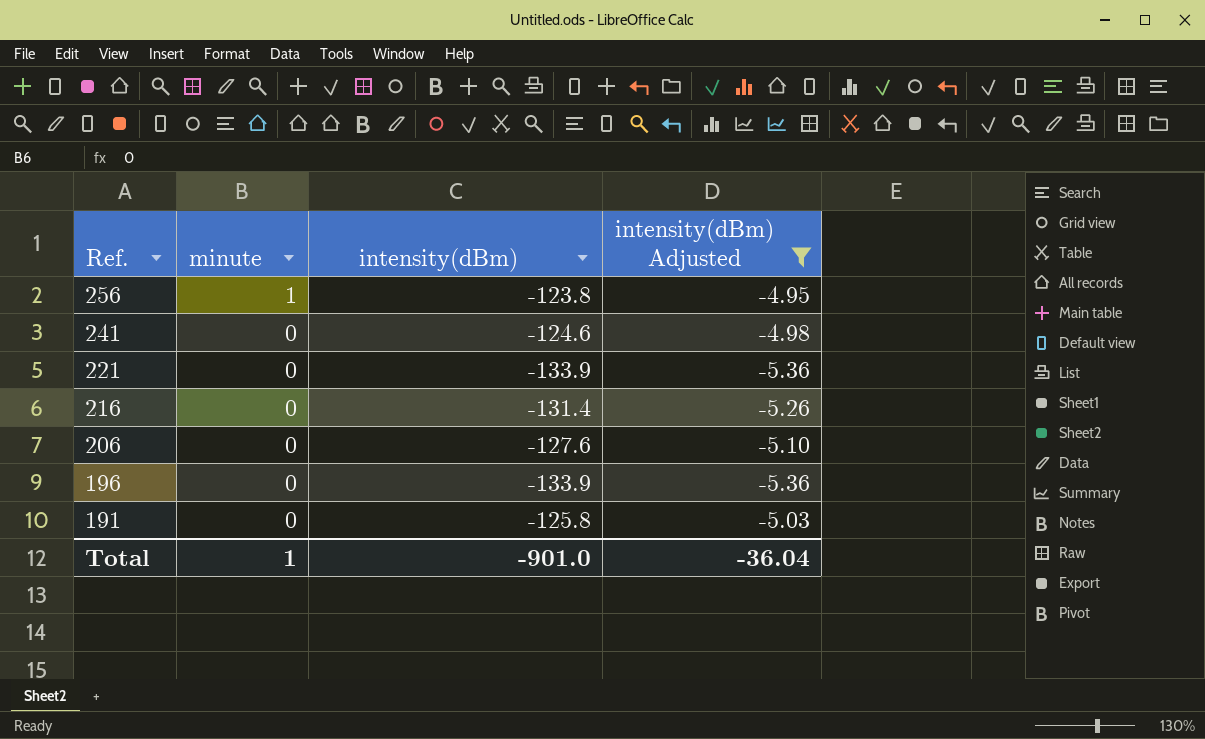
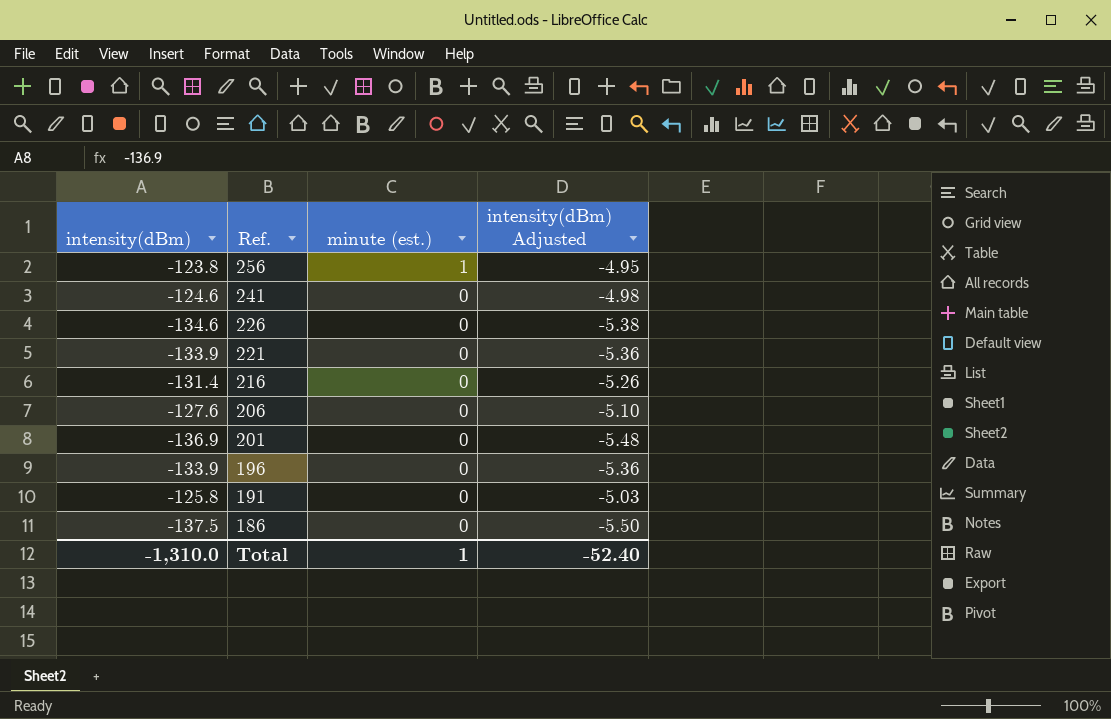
filter: intensity(dBm) Adjusted >= -5.36 -> none
column intensity(dBm) | position: 3 -> 1
column name: minute -> minute (est.)
Total | intensity(dBm): -901.0 -> -1,310.0
Total | intensity(dBm) Adjusted: -36.04 -> -52.40

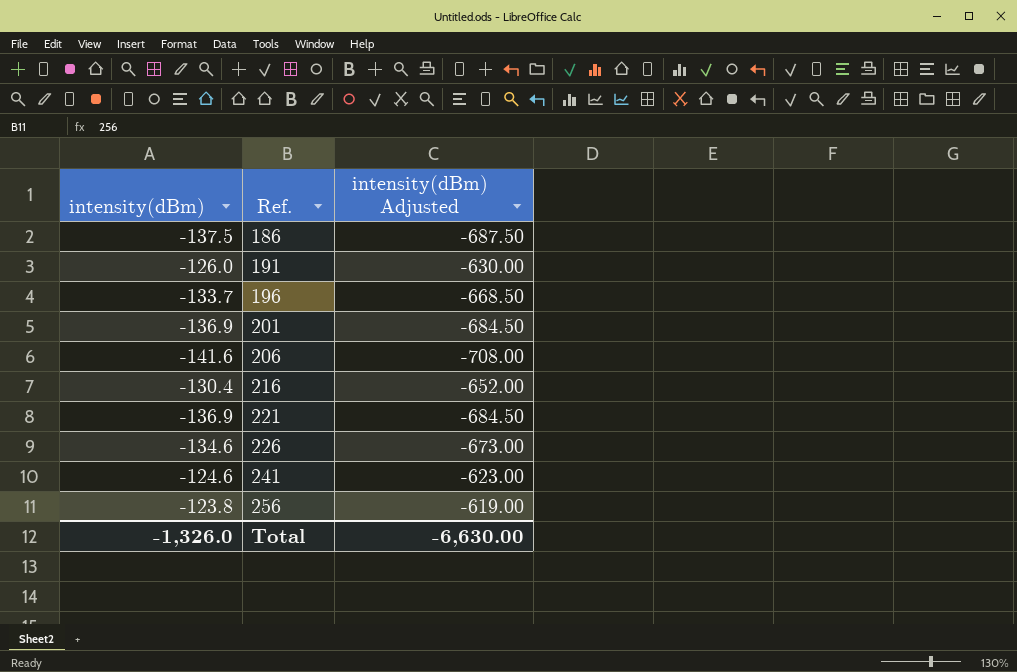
row order: Ref. descending -> Ref. ascending
column minute (est.) | position: 3 -> none
column intensity(dBm) Adjusted | formula: [intensity(dBm)] * 0.04 -> [intensity(dBm)] * 5
191 | intensity(dBm): -125.8 -> -126.0
196 | intensity(dBm): -133.9 -> -133.7
206 | intensity(dBm): -127.6 -> -141.6
216 | intensity(dBm): -131.4 -> -130.4
221 | intensity(dBm): -133.9 -> -136.9
Total | intensity(dBm): -1,310.0 -> -1,326.0
Total | intensity(dBm) Adjusted: -52.40 -> -6,630.00

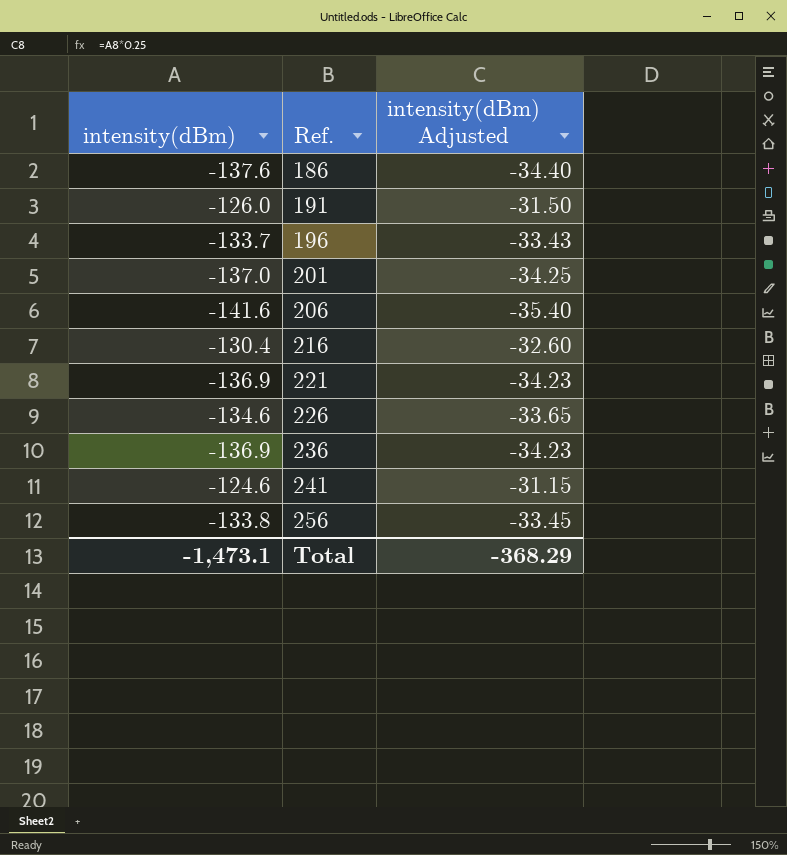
column intensity(dBm) Adjusted | formula: [intensity(dBm)] * 5 -> [intensity(dBm)] * 0.25
186 | intensity(dBm): -137.5 -> -137.6
201 | intensity(dBm): -136.9 -> -137.0
row 236: none -> -136.9 | -34.23
256 | intensity(dBm): -123.8 -> -133.8
Total | intensity(dBm): -1,326.0 -> -1,473.1
Total | intensity(dBm) Adjusted: -6,630.00 -> -368.29

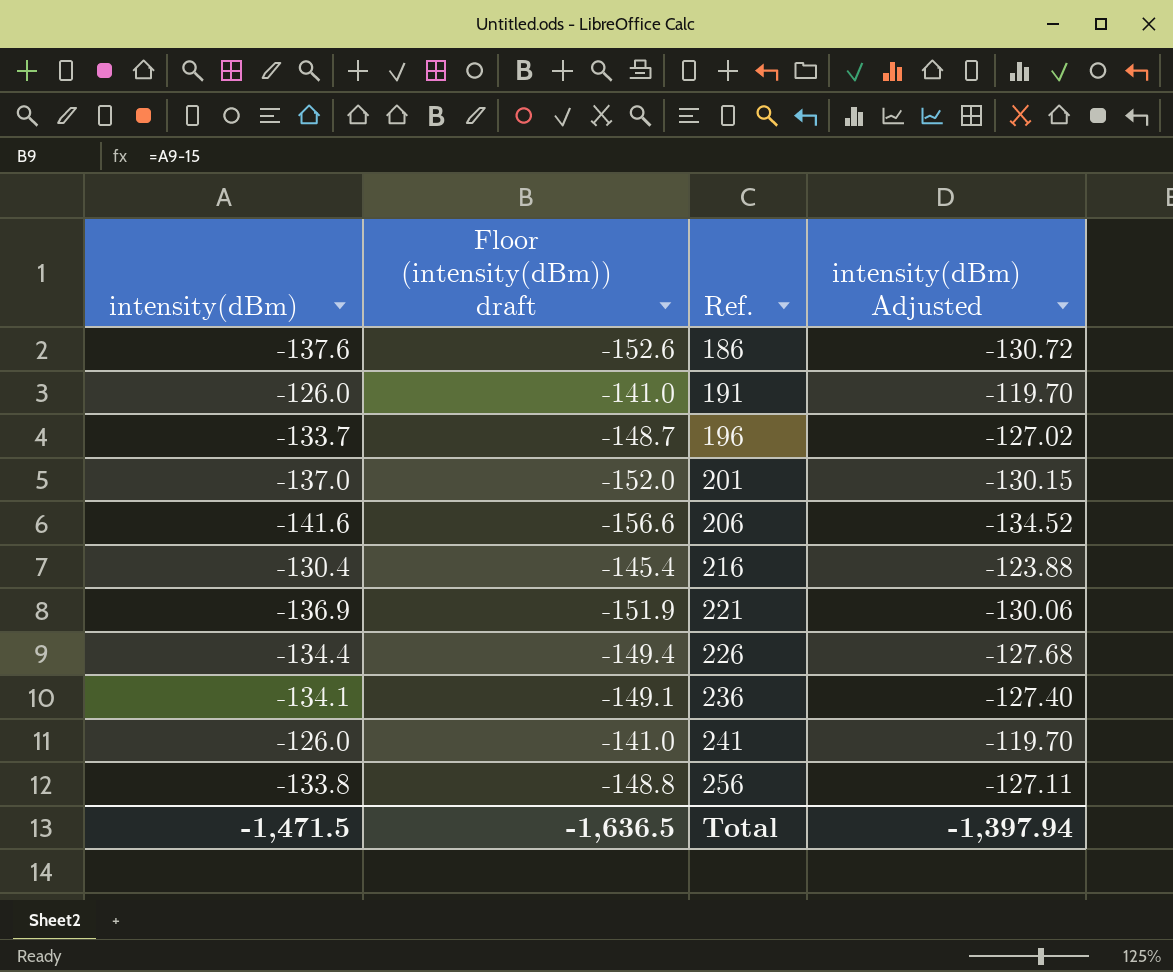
column Floor (intensity(dBm)) draft | formula: none -> [intensity(dBm)] - 15
column intensity(dBm) Adjusted | formula: [intensity(dBm)] * 0.25 -> [intensity(dBm)] * 0.95
226 | intensity(dBm): -134.6 -> -134.4
236 | intensity(dBm): -136.9 -> -134.1
241 | intensity(dBm): -124.6 -> -126.0
Total | intensity(dBm): -1,473.1 -> -1,471.5
Total | intensity(dBm) Adjusted: -368.29 -> -1,397.94

